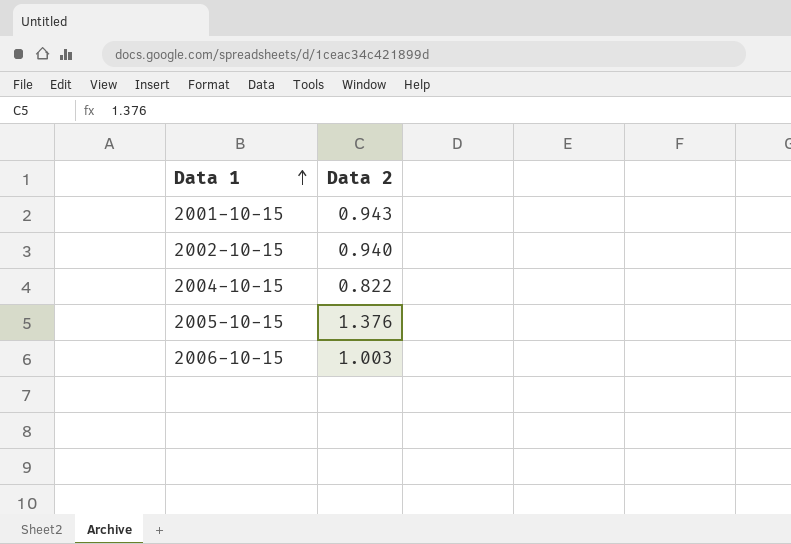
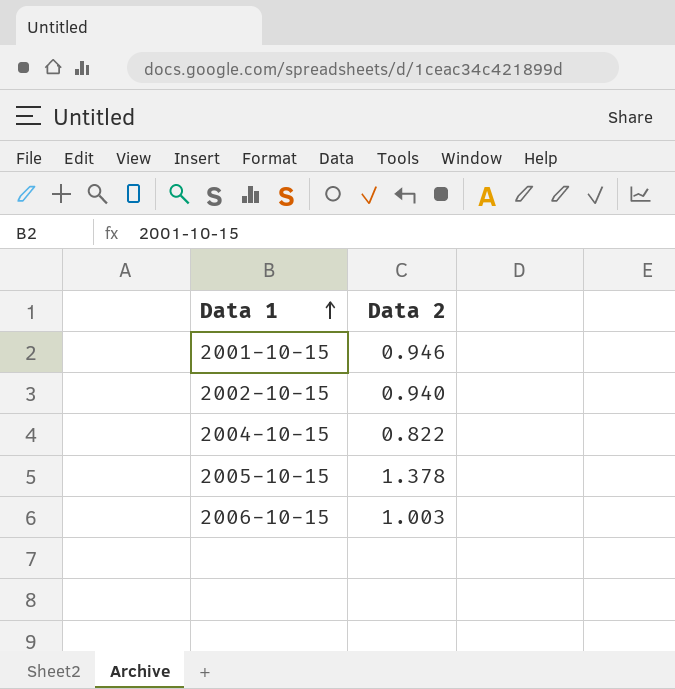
2001-10-15 | Data 2: 0.943 -> 0.946
2005-10-15 | Data 2: 1.376 -> 1.378

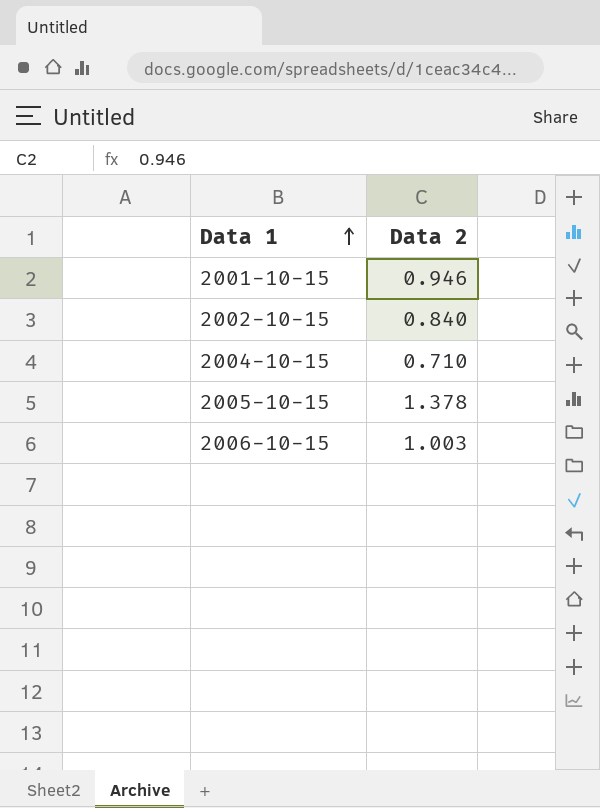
2002-10-15 | Data 2: 0.940 -> 0.840
2004-10-15 | Data 2: 0.822 -> 0.710

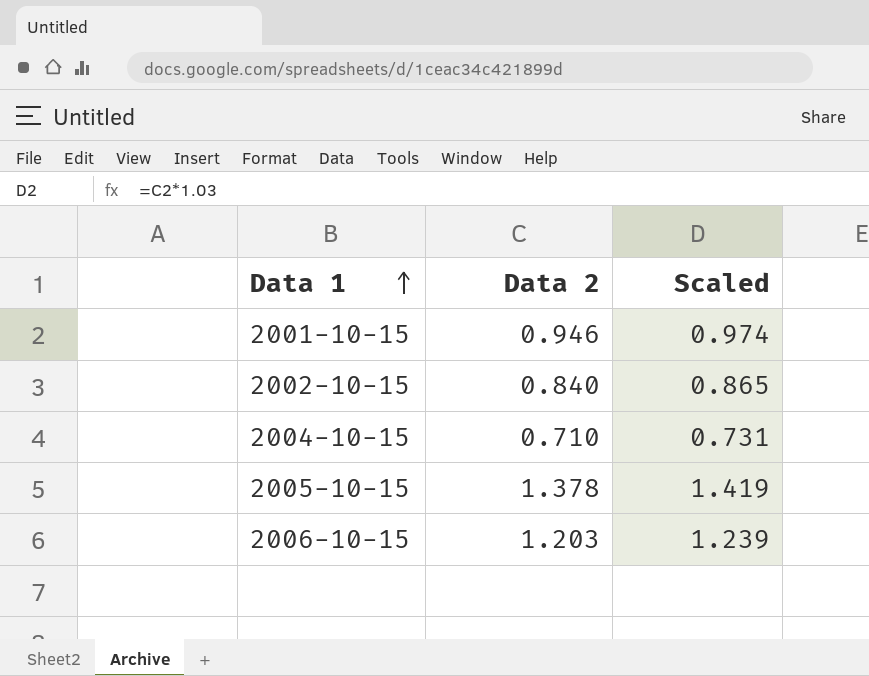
column Scaled | formula: none -> [Data 2] * 1.03
2006-10-15 | Data 2: 1.003 -> 1.203

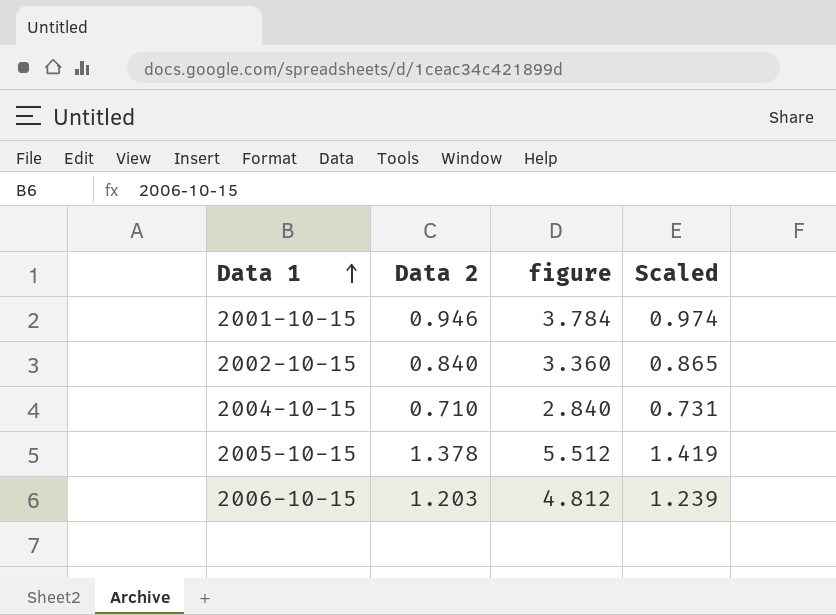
column figure | formula: none -> [Data 2] * 4

